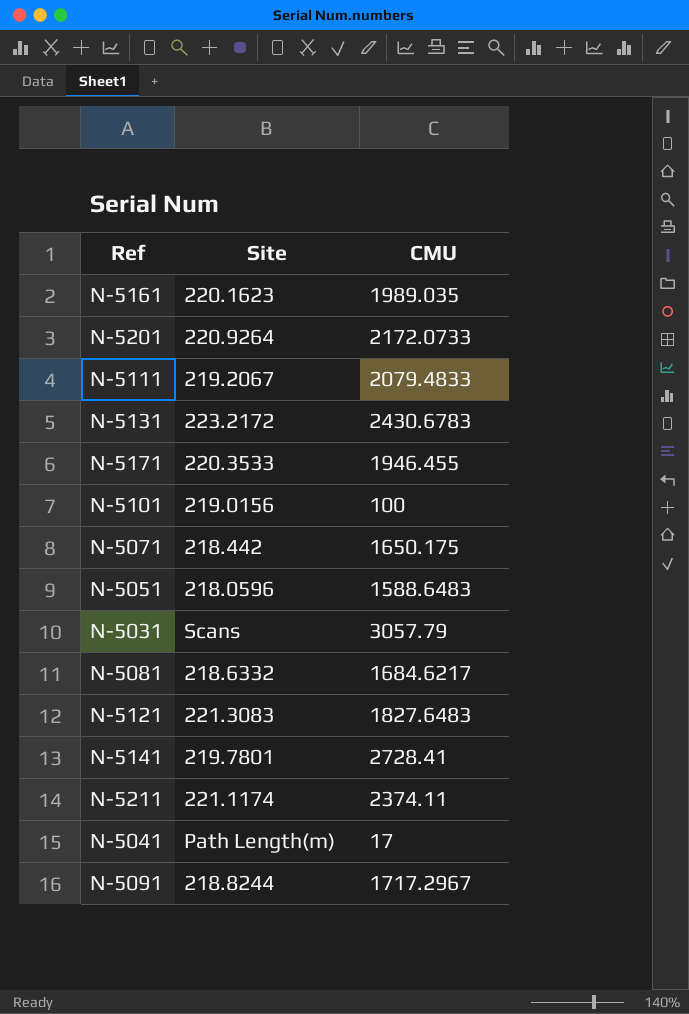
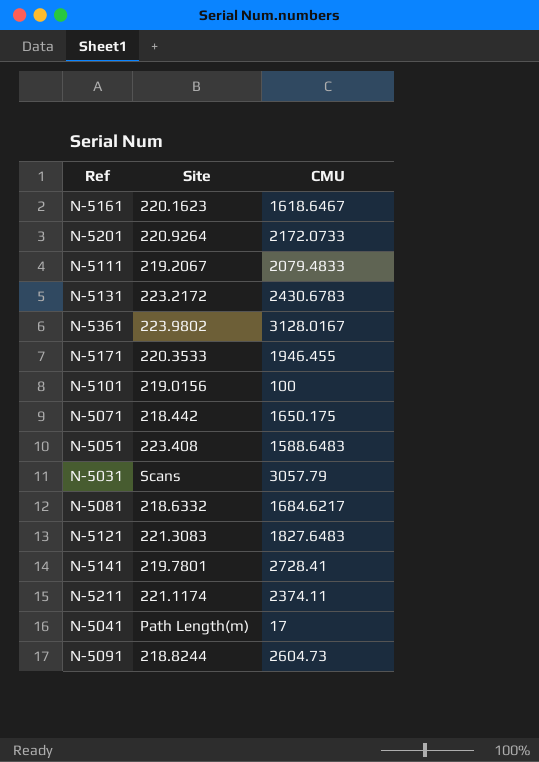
N-5161 | CMU: 1989.035 -> 1618.6467
row N-5361: none -> 223.9802 | 3128.0167
N-5051 | Site: 218.0596 -> 223.408
N-5091 | CMU: 1717.2967 -> 2604.73

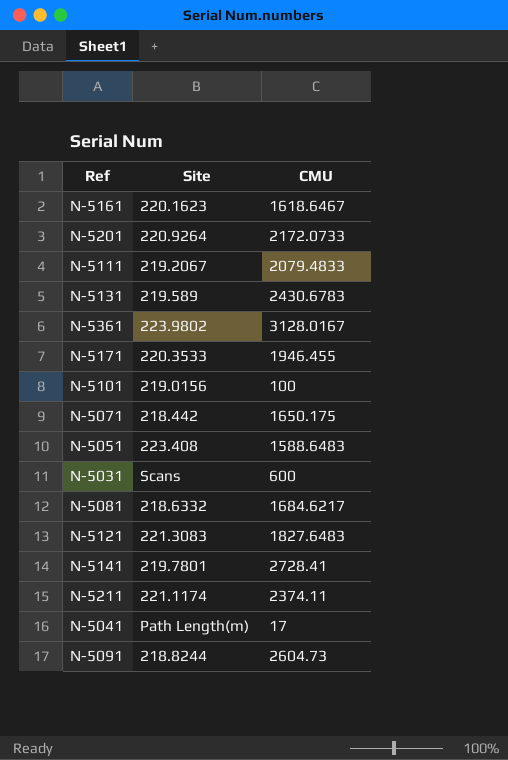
N-5131 | Site: 223.2172 -> 219.589
N-5031 | CMU: 3057.79 -> 600

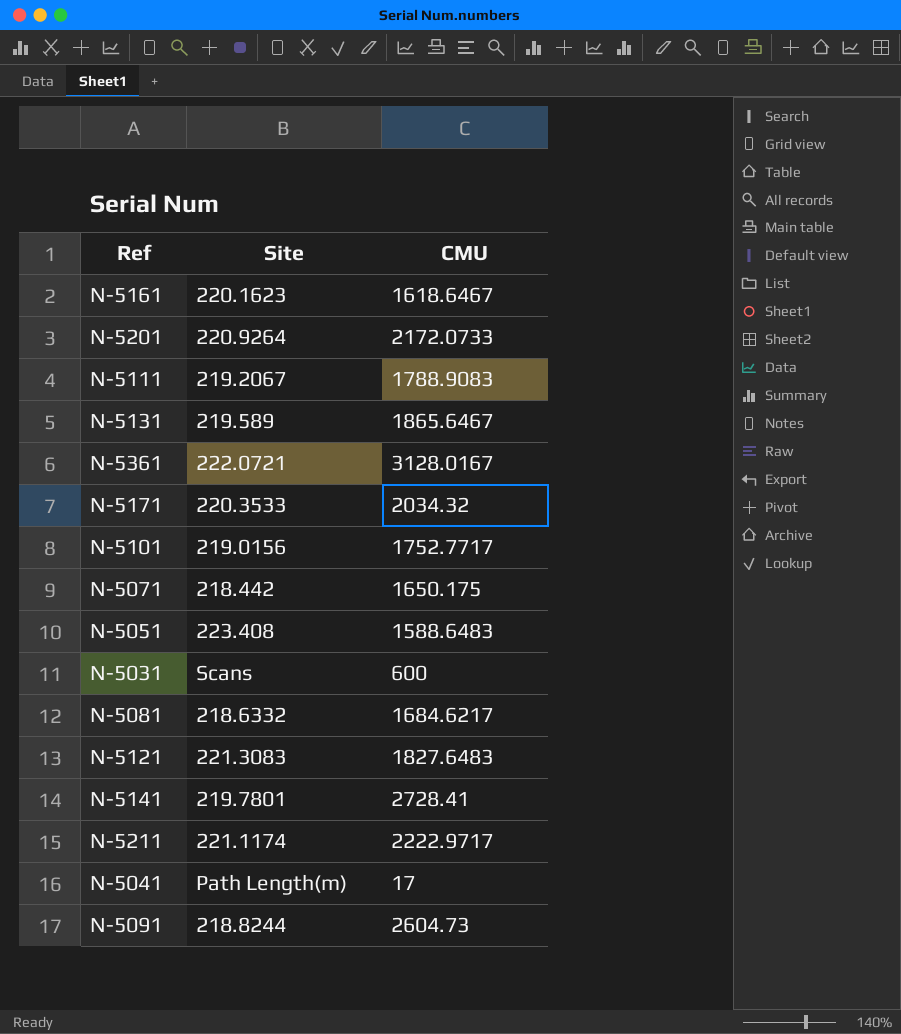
N-5111 | CMU: 2079.4833 -> 1788.9083
N-5131 | CMU: 2430.6783 -> 1865.6467
N-5361 | Site: 223.9802 -> 222.0721
N-5171 | CMU: 1946.455 -> 2034.32
N-5101 | CMU: 100 -> 1752.7717
N-5211 | CMU: 2374.11 -> 2222.9717

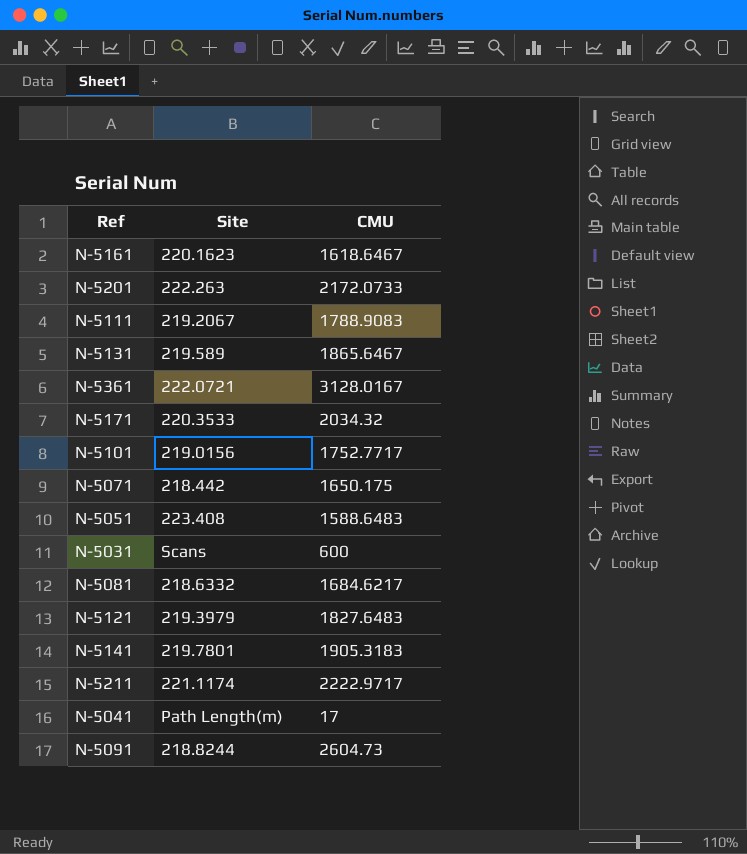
N-5201 | Site: 220.9264 -> 222.263
N-5121 | Site: 221.3083 -> 219.3979
N-5141 | CMU: 2728.41 -> 1905.3183

